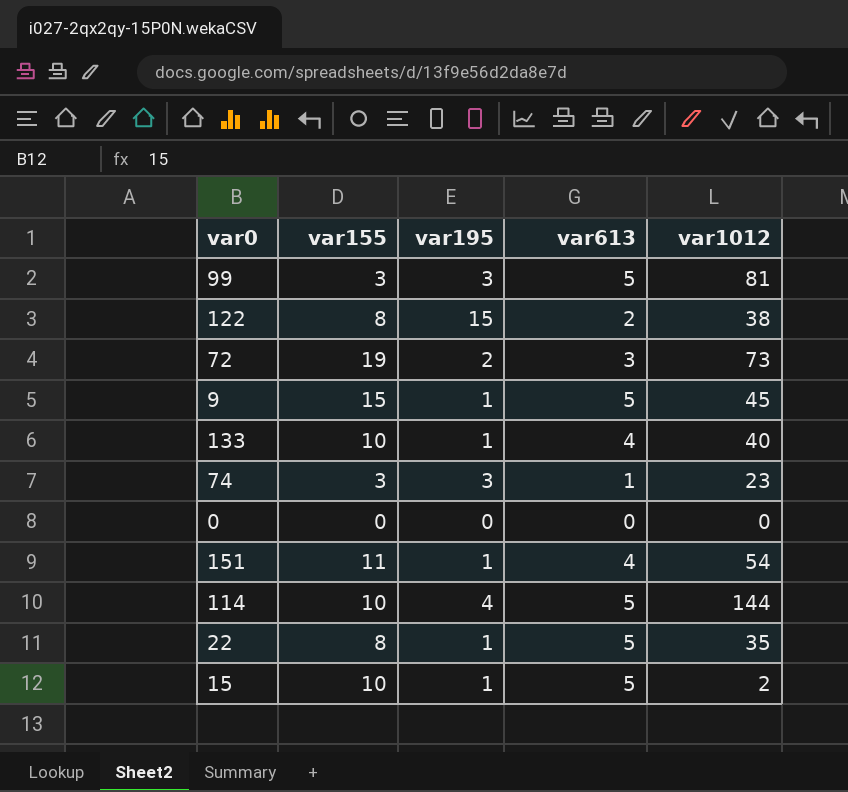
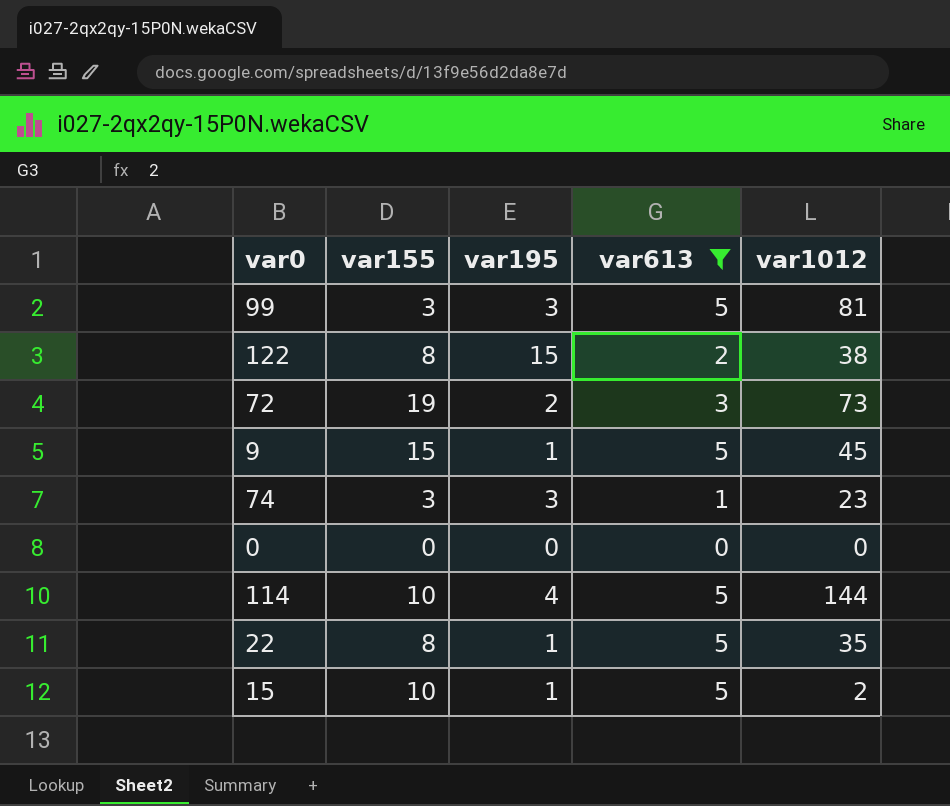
filter: none -> var613 != 4

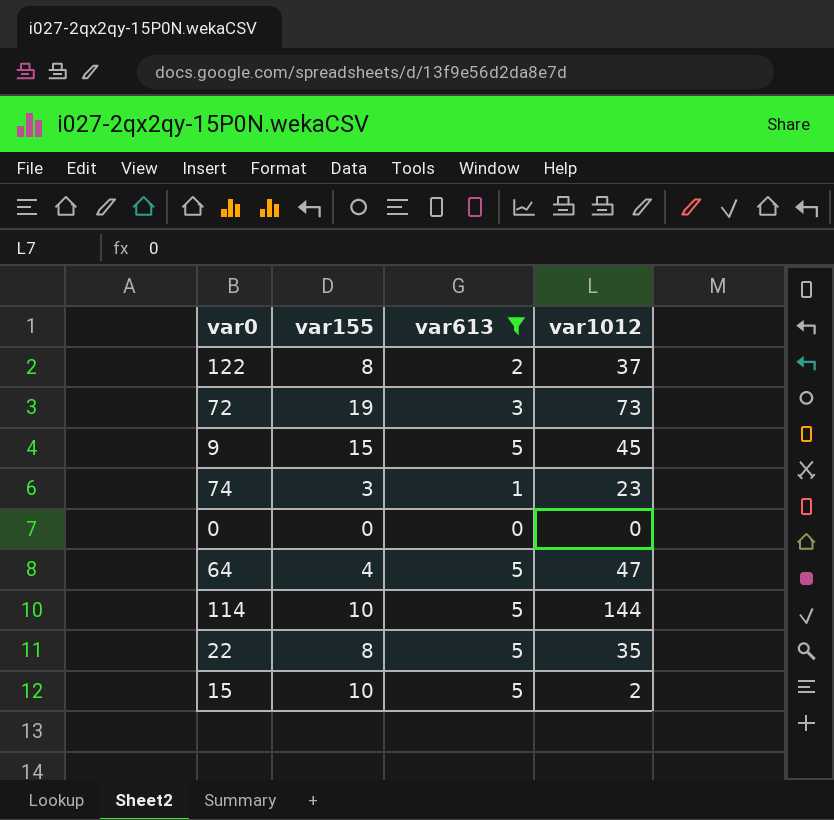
column var195 | position: 3 -> none
row 99: 3 | 3 | 5 | 81 -> none
122 | var1012: 38 -> 37
row 64: none -> 4 | 5 | 47

